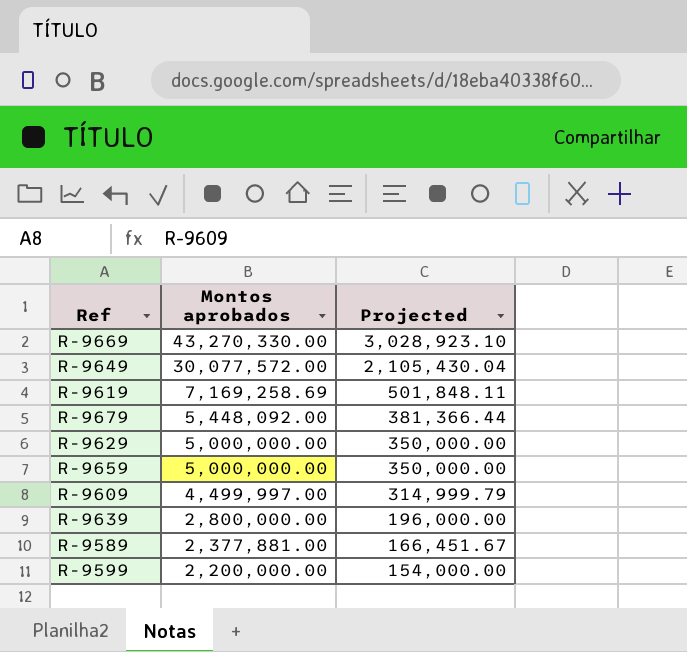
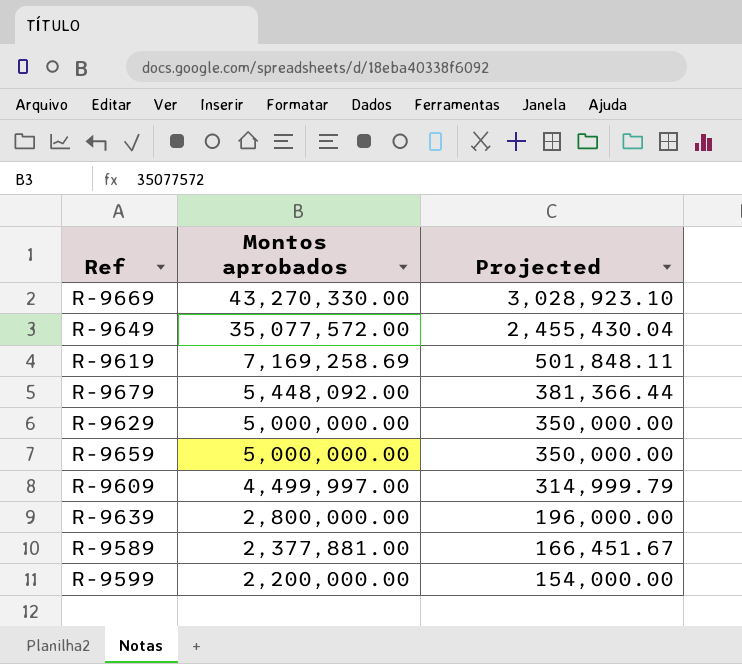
R-9649 | Montos aprobados: 30,077,572.00 -> 35,077,572.00
R-9649 | Projected: 2,105,430.04 -> 2,455,430.04

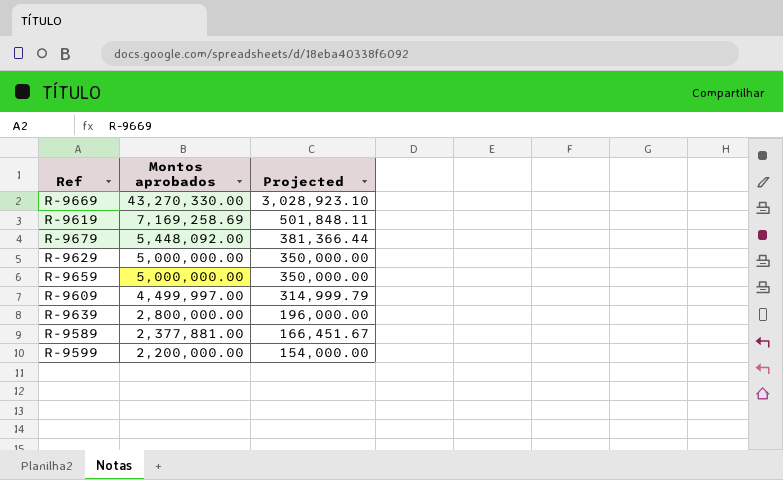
row R-9649: 35,077,572.00 | 2,455,430.04 -> none

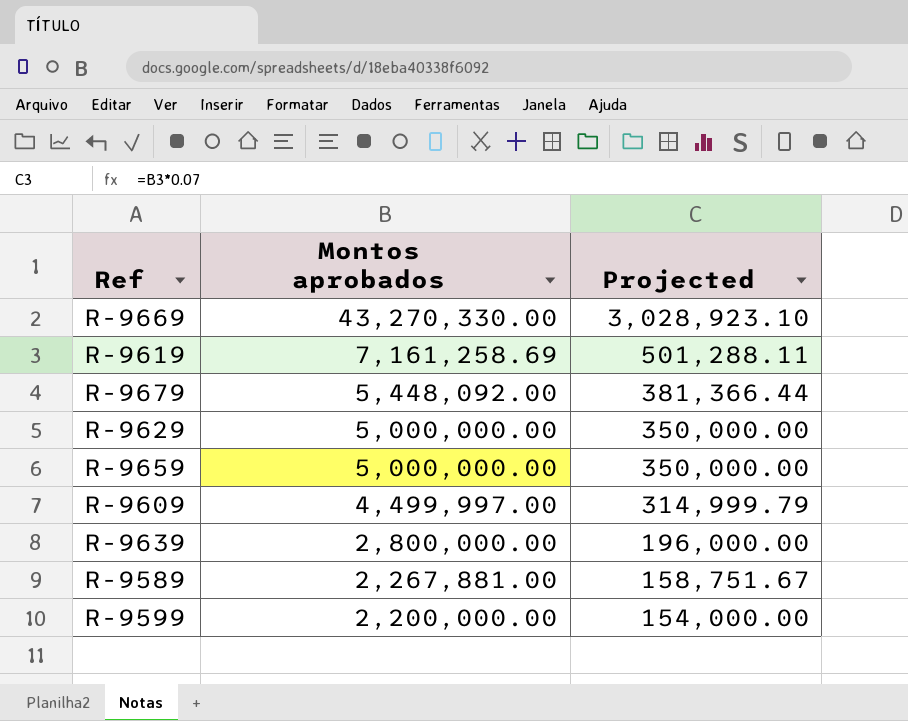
R-9619 | Montos aprobados: 7,169,258.69 -> 7,161,258.69
R-9619 | Projected: 501,848.11 -> 501,288.11
R-9589 | Montos aprobados: 2,377,881.00 -> 2,267,881.00
R-9589 | Projected: 166,451.67 -> 158,751.67

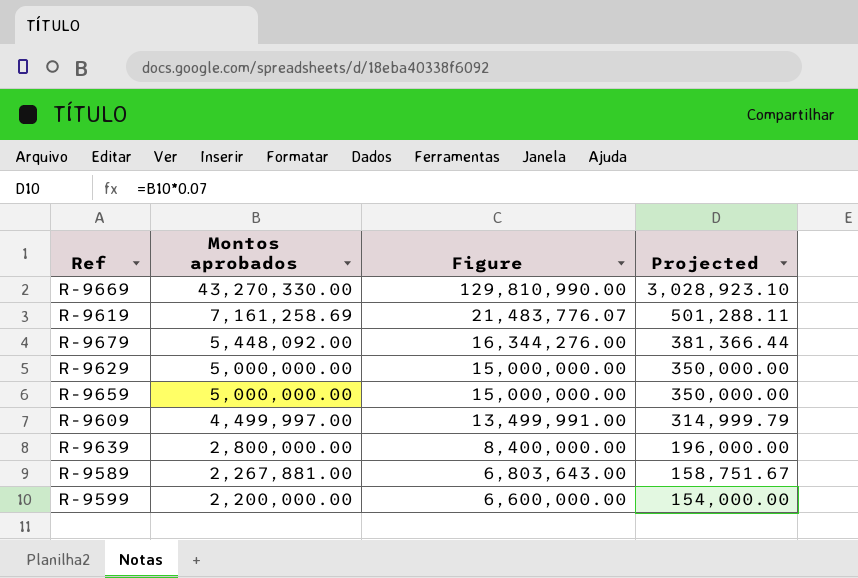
column Figure | formula: none -> [Montos aprobados] * 3

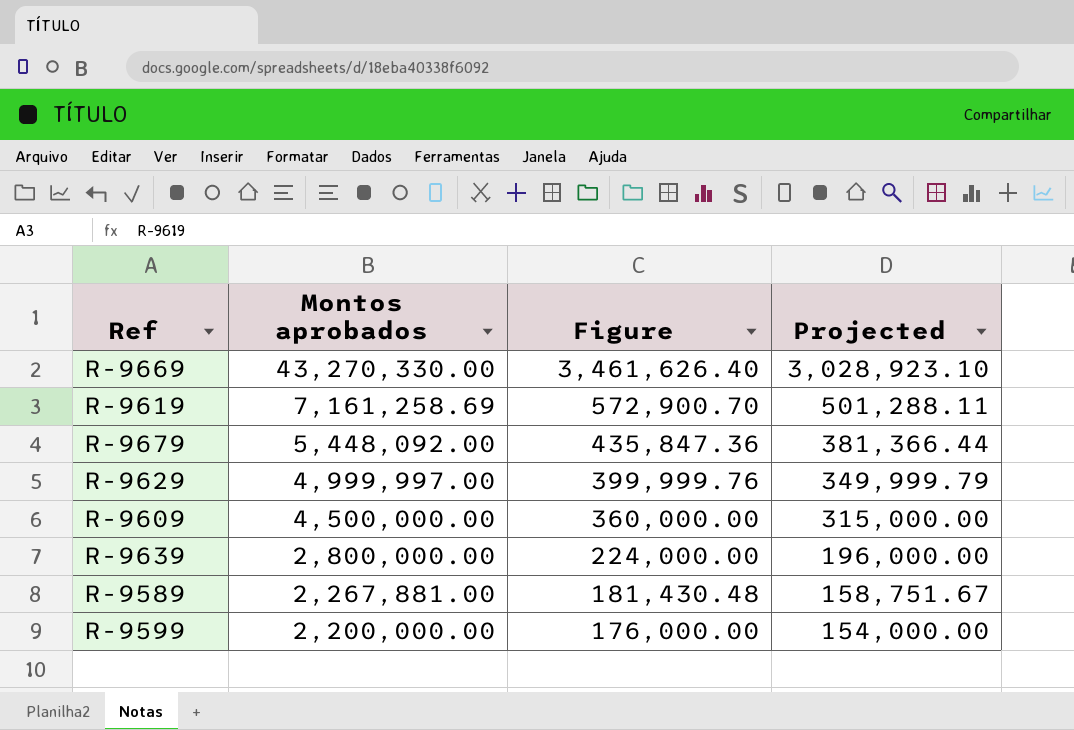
column Figure | formula: [Montos aprobados] * 3 -> [Montos aprobados] * 0.08
row R-9659: 5,000,000.00 | 15,000,000.00 | 350,000.00 -> none
R-9629 | Montos aprobados: 5,000,000.00 -> 4,999,997.00
R-9629 | Projected: 350,000.00 -> 349,999.79
R-9609 | Montos aprobados: 4,499,997.00 -> 4,500,000.00
R-9609 | Projected: 314,999.79 -> 315,000.00

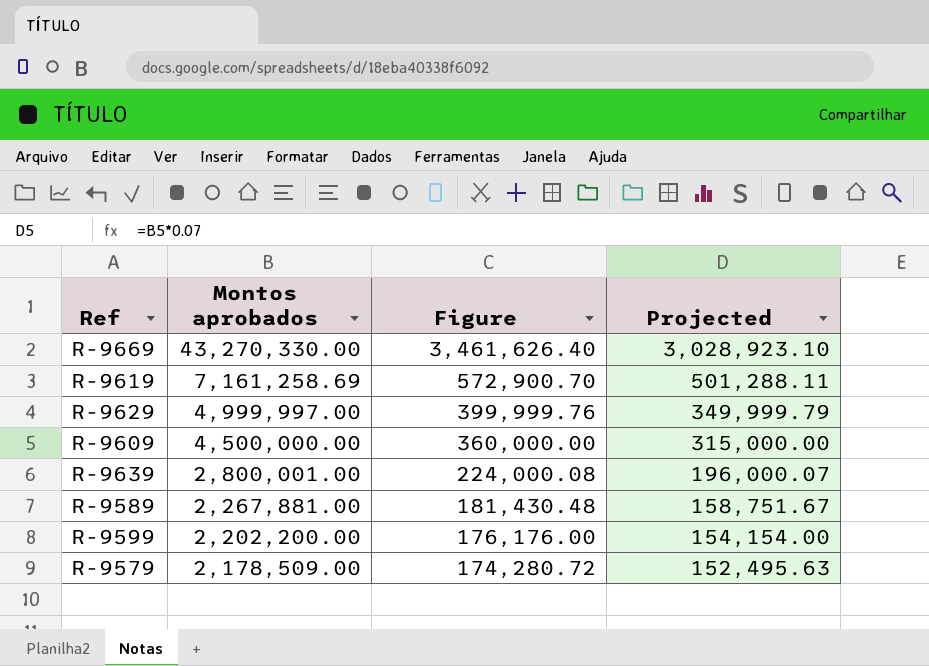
row R-9679: 5,448,092.00 | 435,847.36 | 381,366.44 -> none
R-9639 | Montos aprobados: 2,800,000.00 -> 2,800,001.00
R-9639 | Figure: 224,000.00 -> 224,000.08
R-9639 | Projected: 196,000.00 -> 196,000.07
R-9599 | Montos aprobados: 2,200,000.00 -> 2,202,200.00
R-9599 | Figure: 176,000.00 -> 176,176.00
R-9599 | Projected: 154,000.00 -> 154,154.00
row R-9579: none -> 2,178,509.00 | 174,280.72 | 152,495.63

